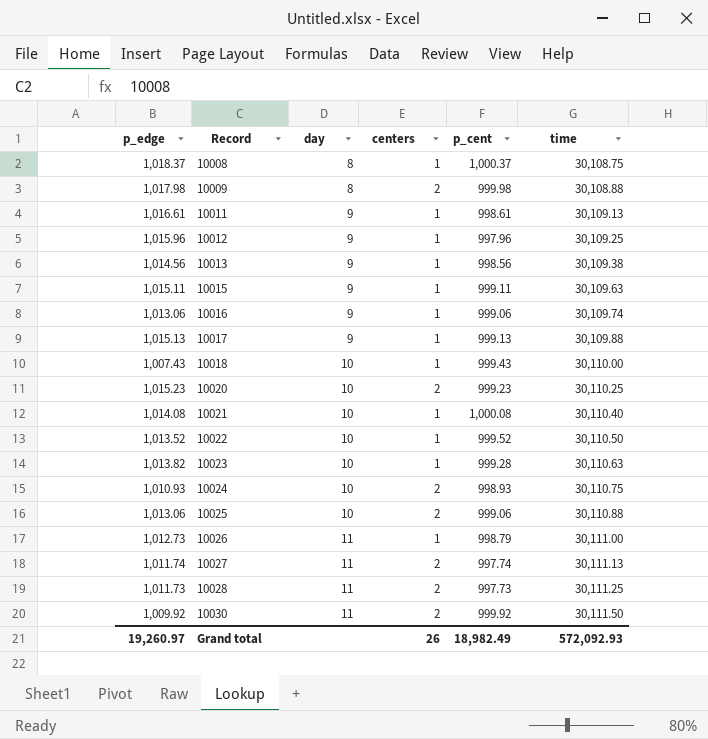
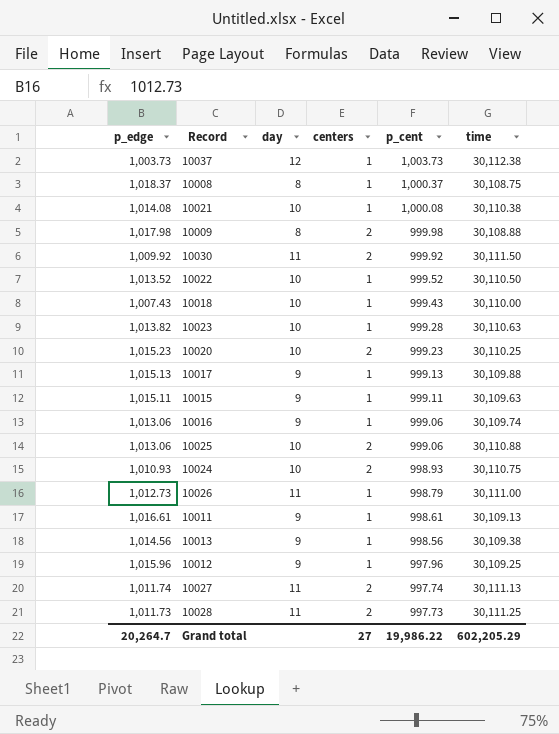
row order: Record ascending -> p_cent descending
row 10037: none -> 1,003.73 | 12 | 1 | 1,003.73 | 30,112.38
10021 | time: 30,110.40 -> 30,110.38
Grand total | p_edge: 19,260.97 -> 20,264.7
Grand total | centers: 26 -> 27
Grand total | p_cent: 18,982.49 -> 19,986.22
Grand total | time: 572,092.93 -> 602,205.29

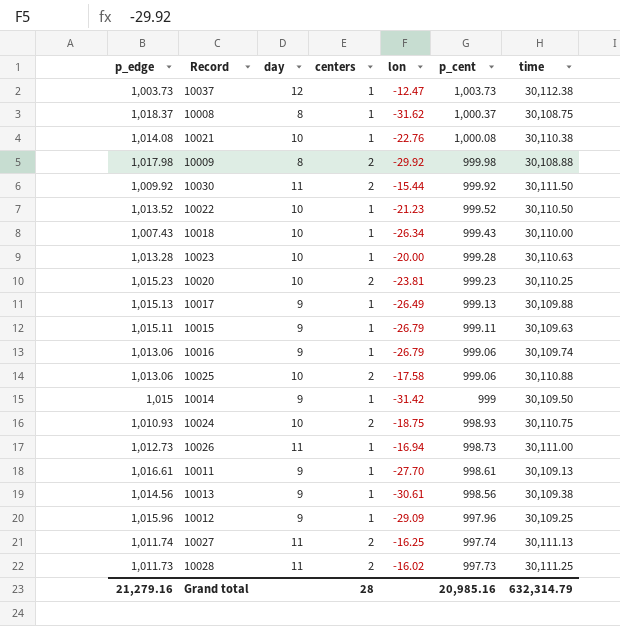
column lon | position: none -> 5
10023 | p_edge: 1,013.82 -> 1,013.28
row 10014: none -> 1,015 | 9 | 1 | -31.42 | 999 | 30,109.50
10026 | p_cent: 998.79 -> 998.73
Grand total | p_edge: 20,264.7 -> 21,279.16
Grand total | centers: 27 -> 28
Grand total | p_cent: 19,986.22 -> 20,985.16
Grand total | time: 602,205.29 -> 632,314.79

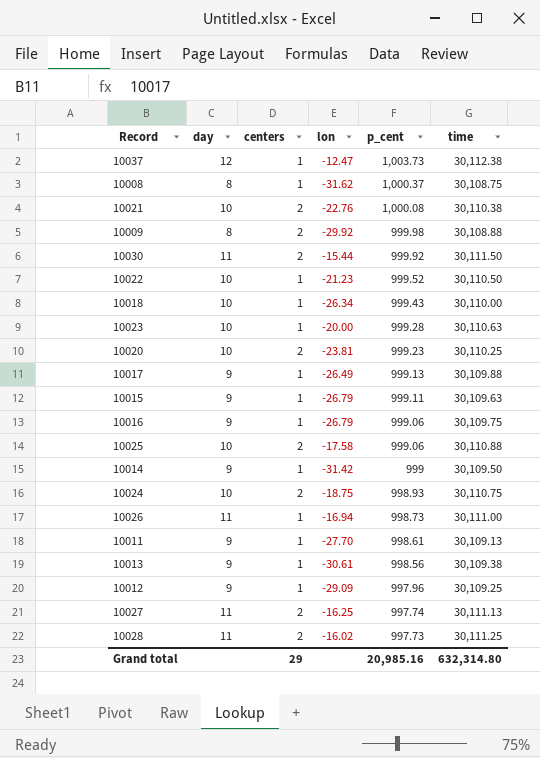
column p_edge | position: 1 -> none
10021 | centers: 1 -> 2
10016 | time: 30,109.74 -> 30,109.75
Grand total | centers: 28 -> 29
Grand total | time: 632,314.79 -> 632,314.80

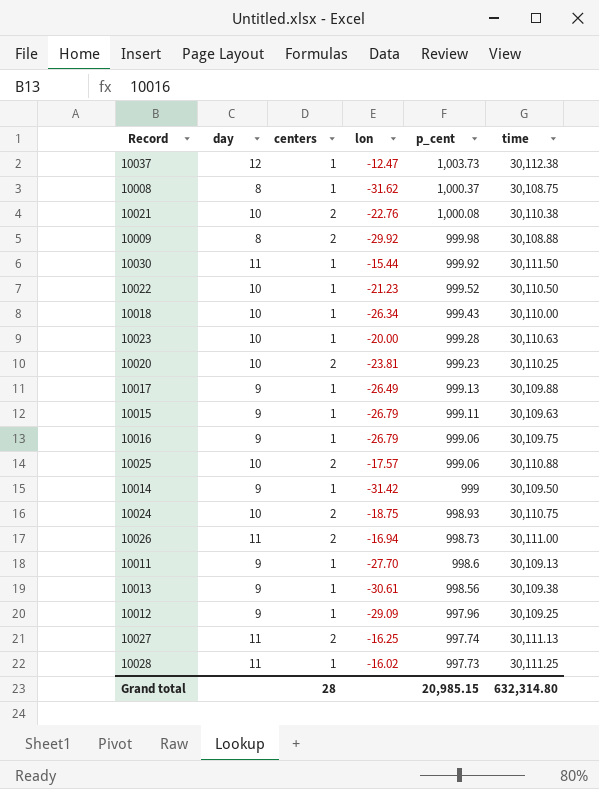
10030 | centers: 2 -> 1
10025 | lon: -17.58 -> -17.57
10026 | centers: 1 -> 2
10011 | p_cent: 998.61 -> 998.6
10028 | centers: 2 -> 1
Grand total | centers: 29 -> 28
Grand total | p_cent: 20,985.16 -> 20,985.15

